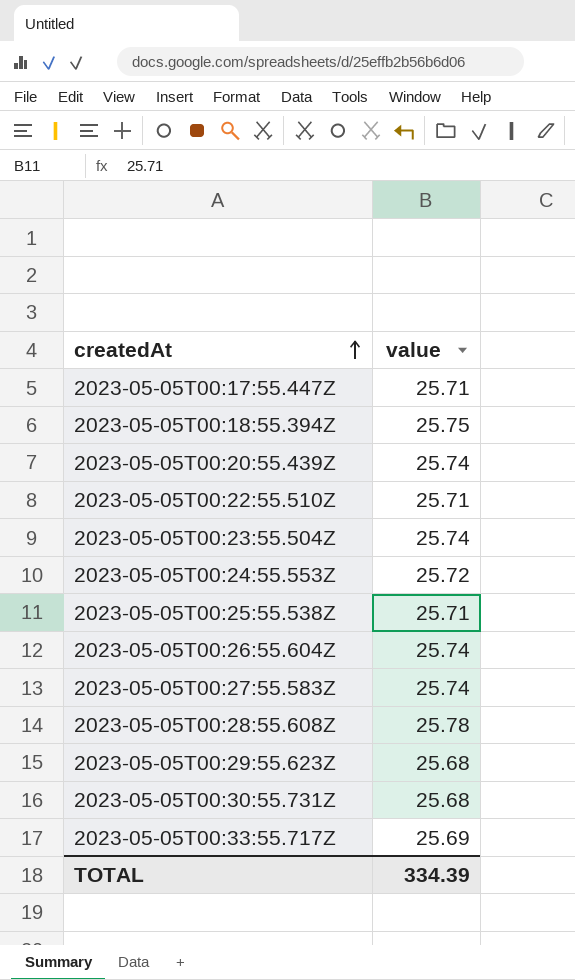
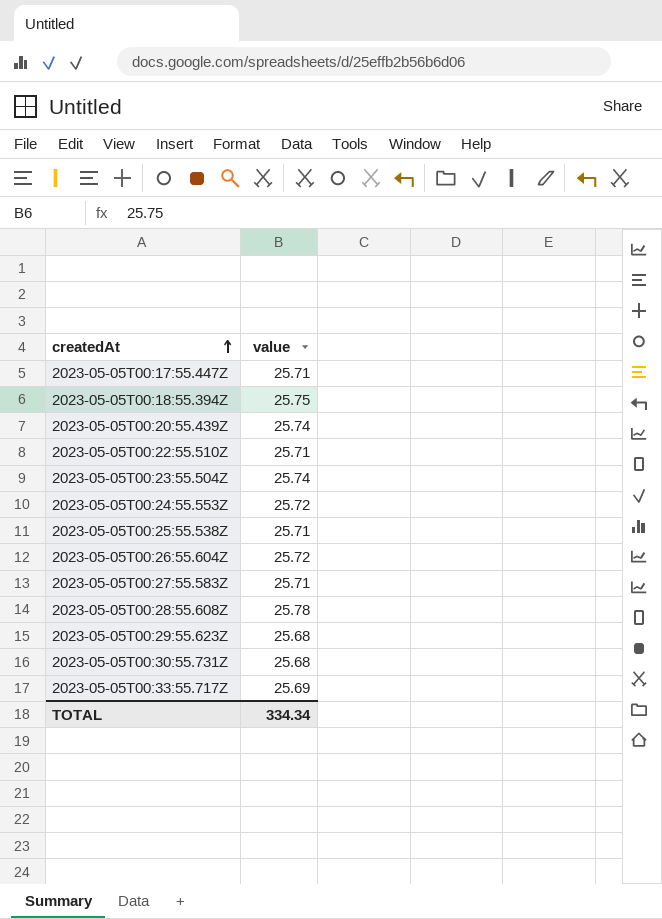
2023-05-05T00:26:55.604Z | value: 25.74 -> 25.72
2023-05-05T00:27:55.583Z | value: 25.74 -> 25.71
TOTAL | value: 334.39 -> 334.34

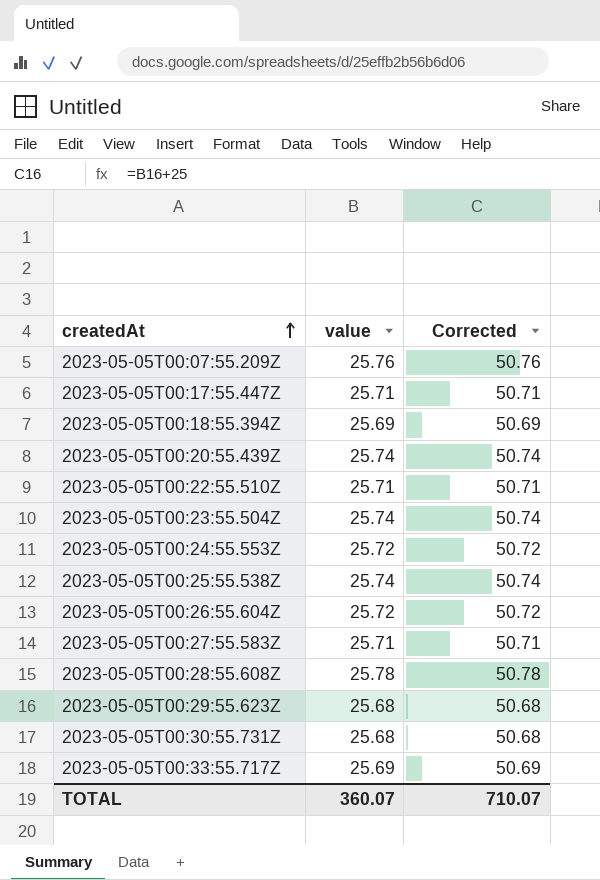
column Corrected | formula: none -> [value] + 25
row 2023-05-05T00:07:55.209Z: none -> 25.76 | 50.76
2023-05-05T00:18:55.394Z | value: 25.75 -> 25.69
2023-05-05T00:25:55.538Z | value: 25.71 -> 25.74
TOTAL | value: 334.34 -> 360.07

